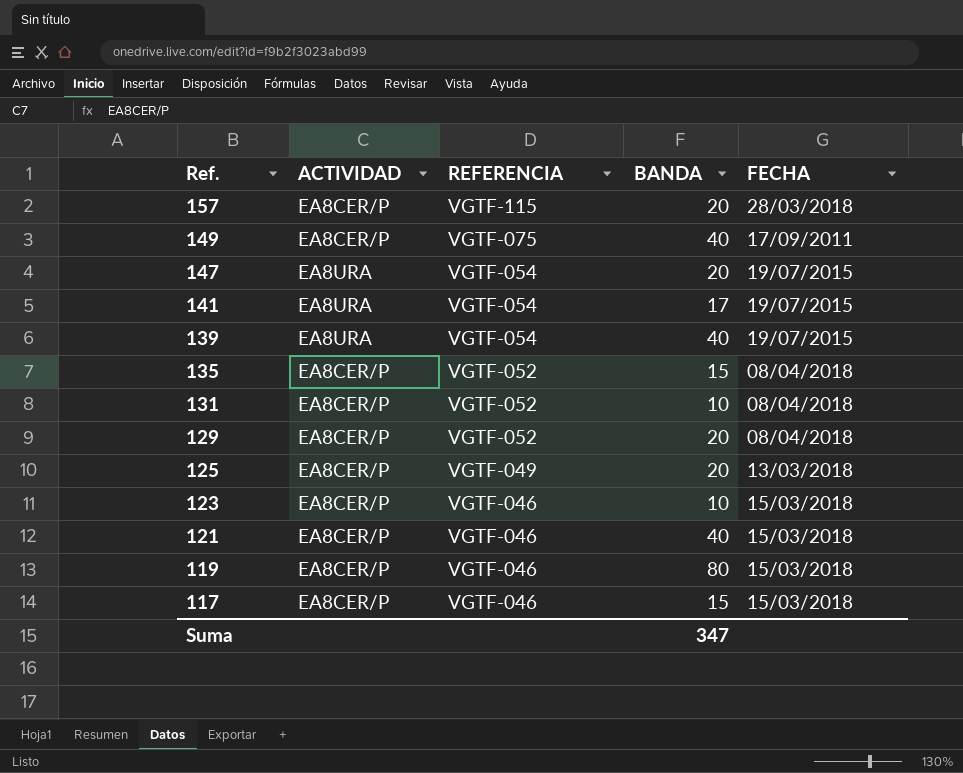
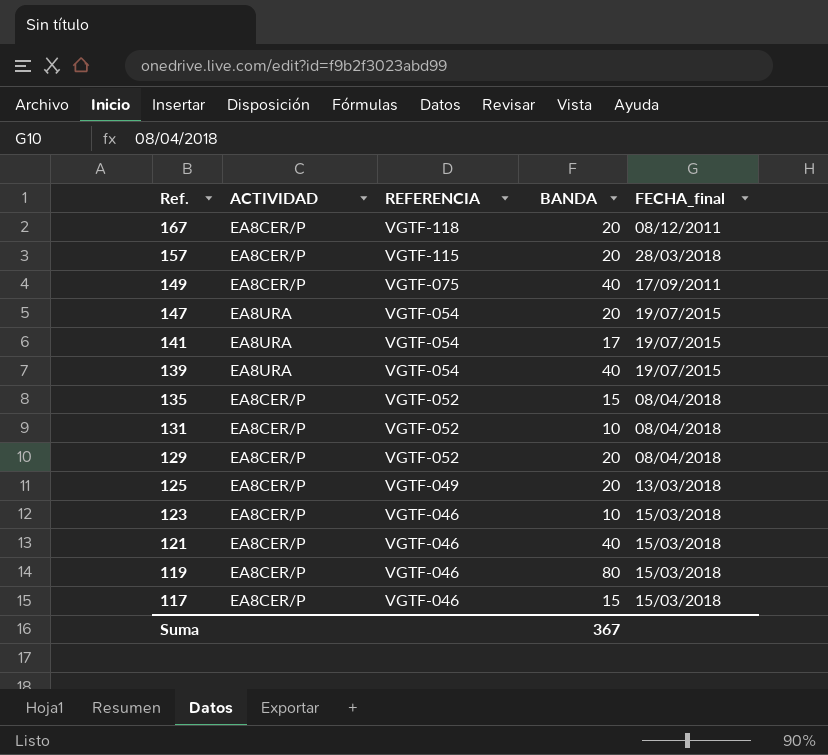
column name: FECHA -> FECHA_final
row 167: none -> EA8CER/P | VGTF-118 | 20 | 08/12/2011
Suma | BANDA: 347 -> 367

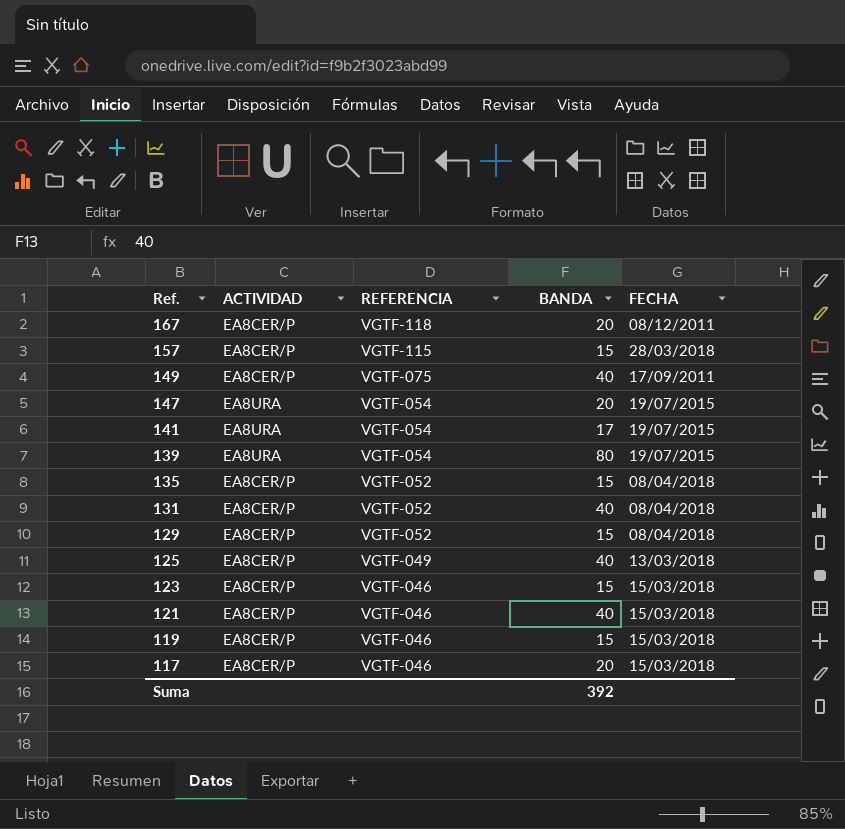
column name: FECHA_final -> FECHA
157 | BANDA: 20 -> 15
139 | BANDA: 40 -> 80
131 | BANDA: 10 -> 40
129 | BANDA: 20 -> 15
125 | BANDA: 20 -> 40
123 | BANDA: 10 -> 15
119 | BANDA: 80 -> 15
117 | BANDA: 15 -> 20
Suma | BANDA: 367 -> 392

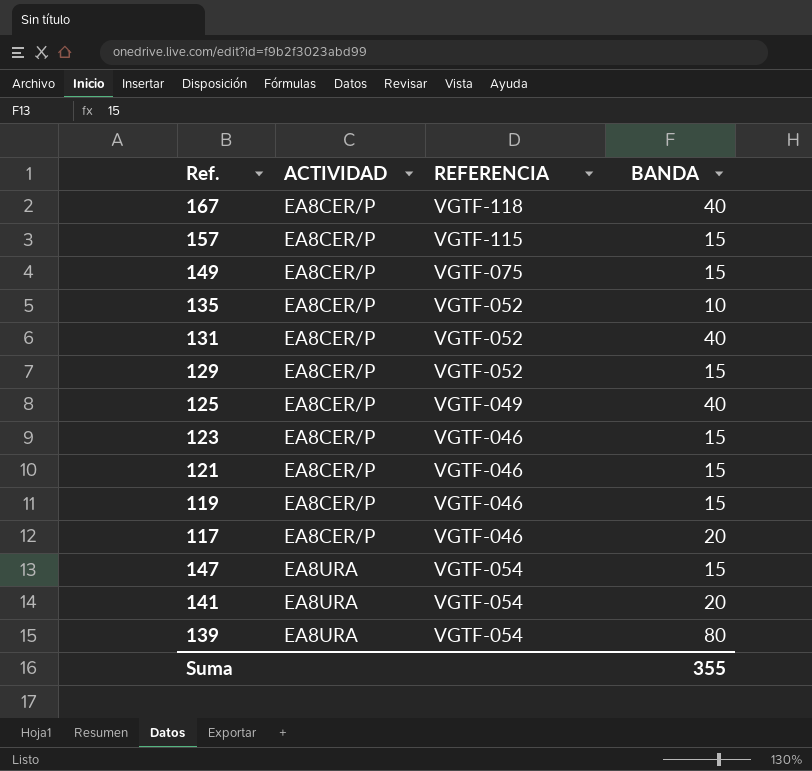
row order: Ref. descending -> ACTIVIDAD ascending
column FECHA | position: 5 -> none
167 | BANDA: 20 -> 40
149 | BANDA: 40 -> 15
135 | BANDA: 15 -> 10
121 | BANDA: 40 -> 15
147 | BANDA: 20 -> 15
141 | BANDA: 17 -> 20
Suma | BANDA: 392 -> 355

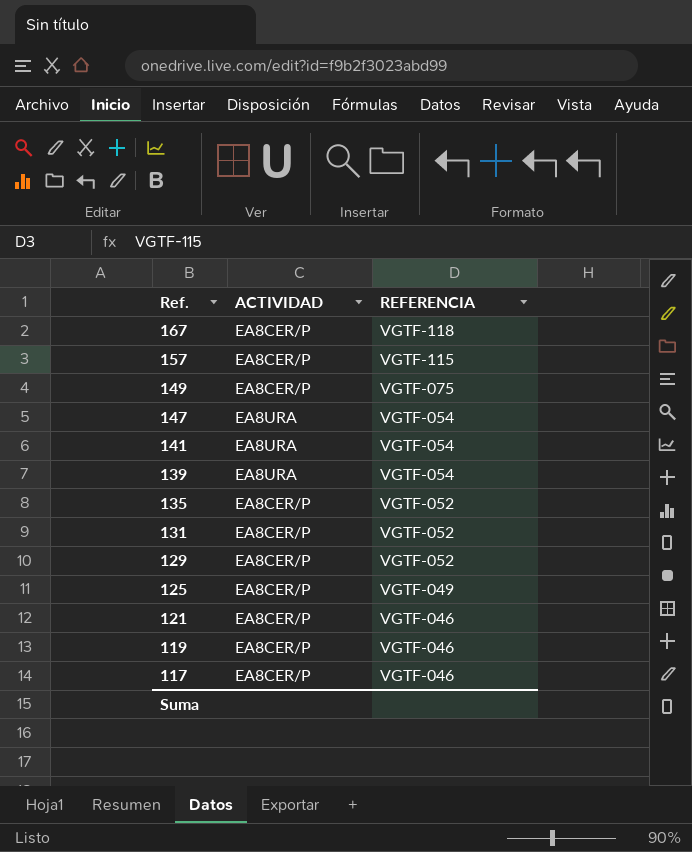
row order: ACTIVIDAD ascending -> Ref. descending
column BANDA | position: 4 -> none
row 123: EA8CER/P | VGTF-046 | 15 -> none

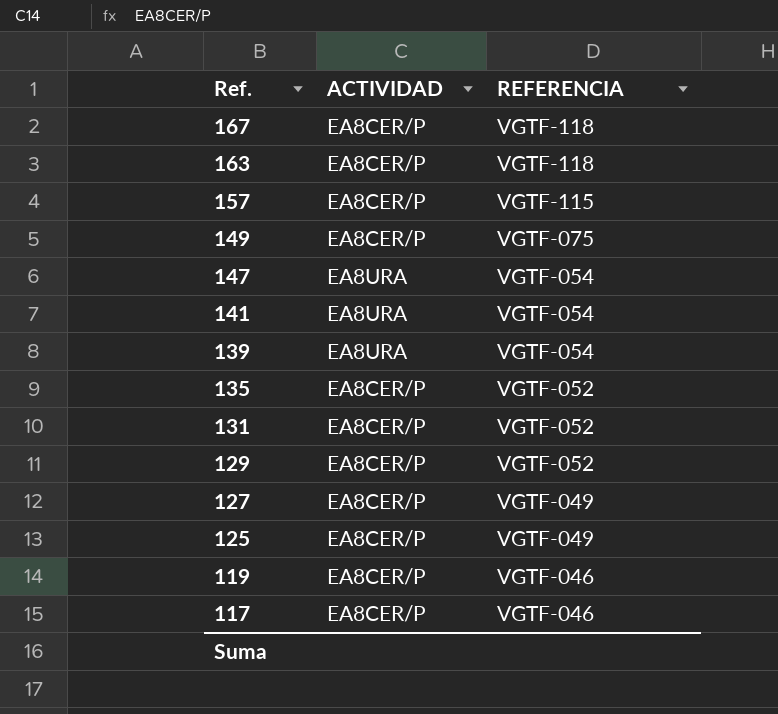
row 121: EA8CER/P | VGTF-046 -> none
row 163: none -> EA8CER/P | VGTF-118
row 127: none -> EA8CER/P | VGTF-049

